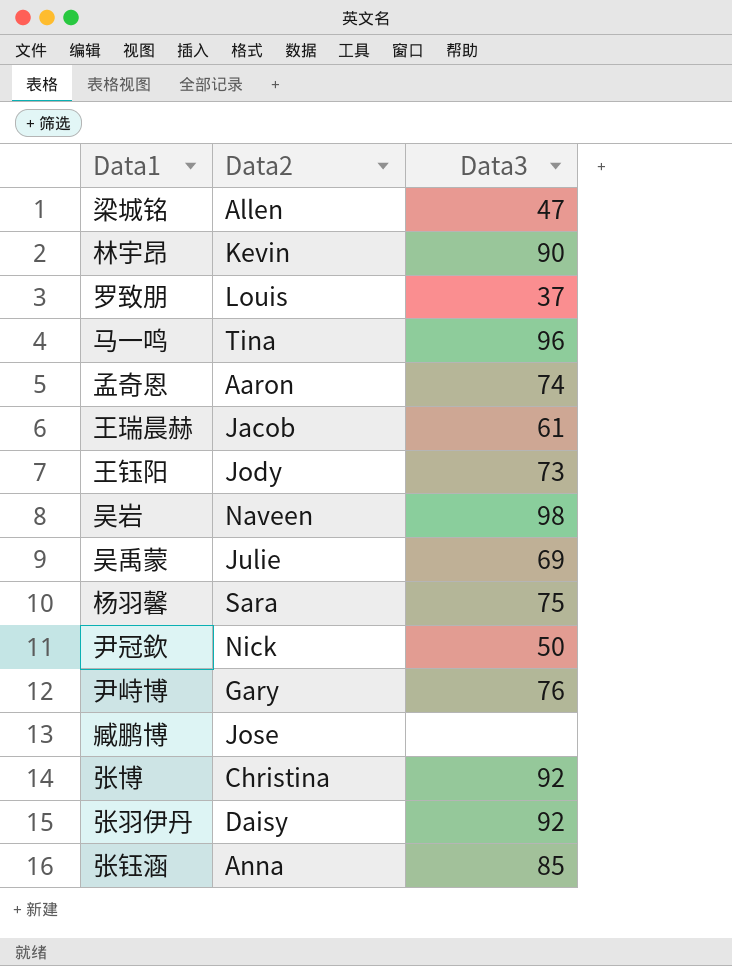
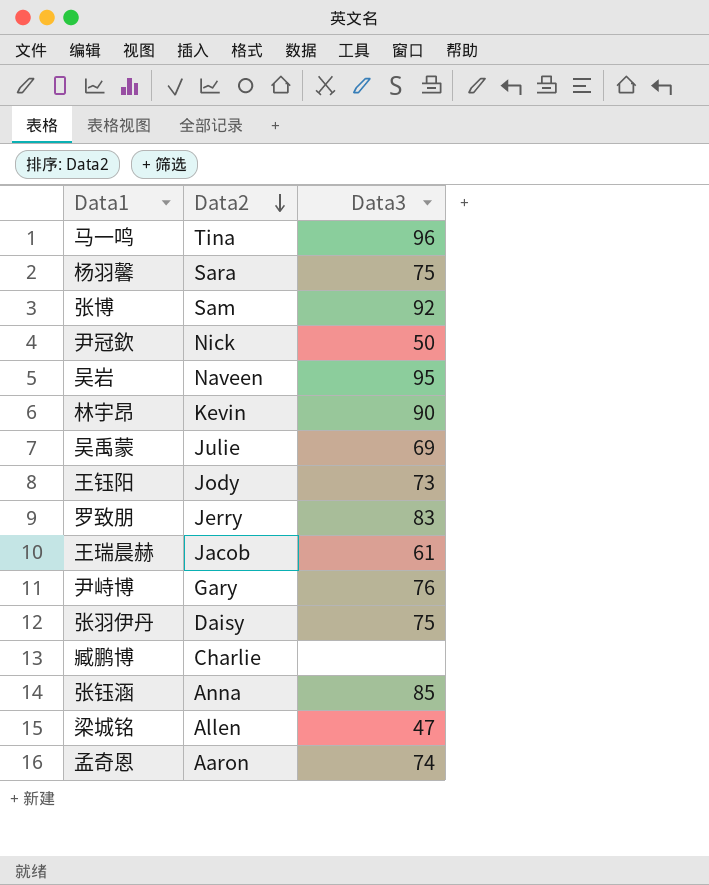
row order: none -> Data2 descending
张博 | Data2: Christina -> Sam
吴岩 | Data3: 98 -> 95
罗致朋 | Data2: Louis -> Jerry
罗致朋 | Data3: 37 -> 83
张羽伊丹 | Data3: 92 -> 75
臧鹏博 | Data2: Jose -> Charlie

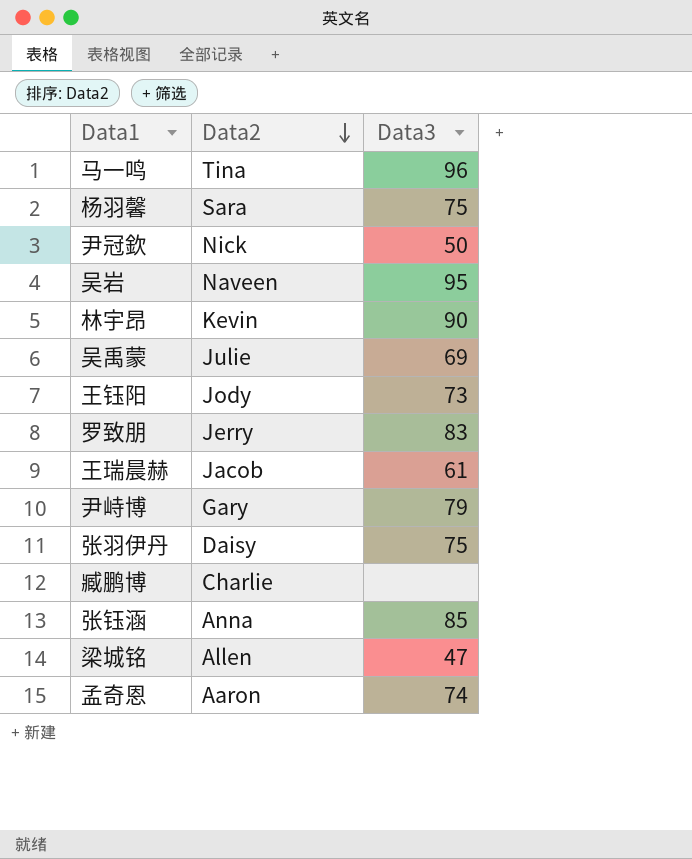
row 张博: Sam | 92 -> none
尹峙博 | Data3: 76 -> 79

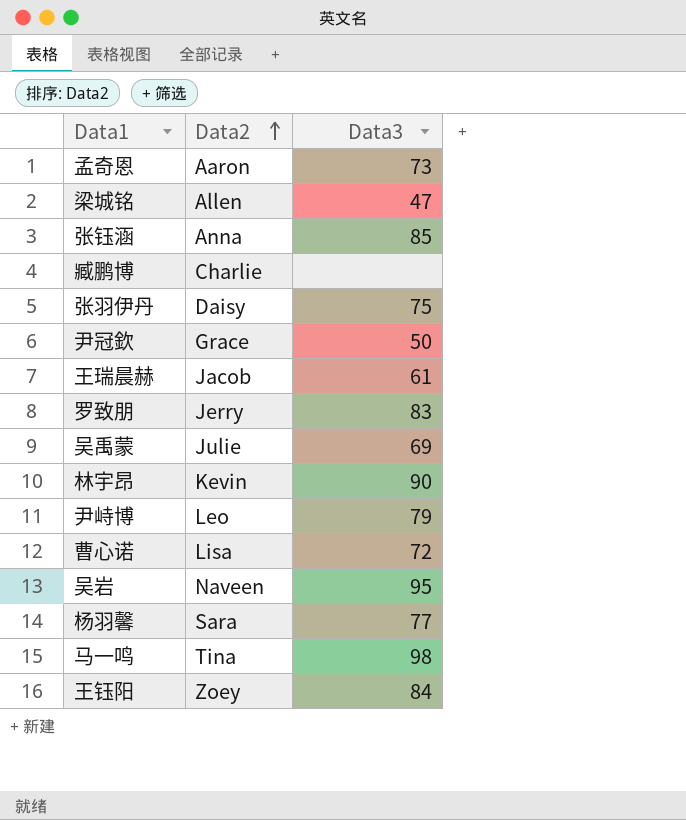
row order: Data2 descending -> Data2 ascending
孟奇恩 | Data3: 74 -> 73
尹冠欽 | Data2: Nick -> Grace
尹峙博 | Data2: Gary -> Leo
row 曹心诺: none -> Lisa | 72
杨羽馨 | Data3: 75 -> 77
马一鸣 | Data3: 96 -> 98
王钰阳 | Data2: Jody -> Zoey
王钰阳 | Data3: 73 -> 84

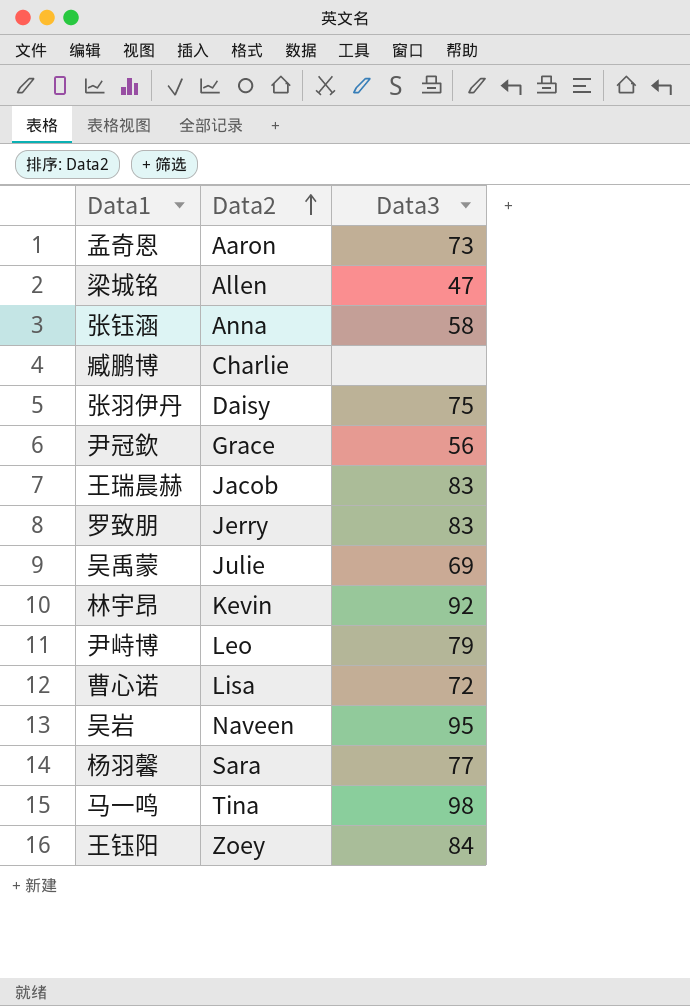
张钰涵 | Data3: 85 -> 58
尹冠欽 | Data3: 50 -> 56
王瑞晨赫 | Data3: 61 -> 83
林宇昂 | Data3: 90 -> 92

